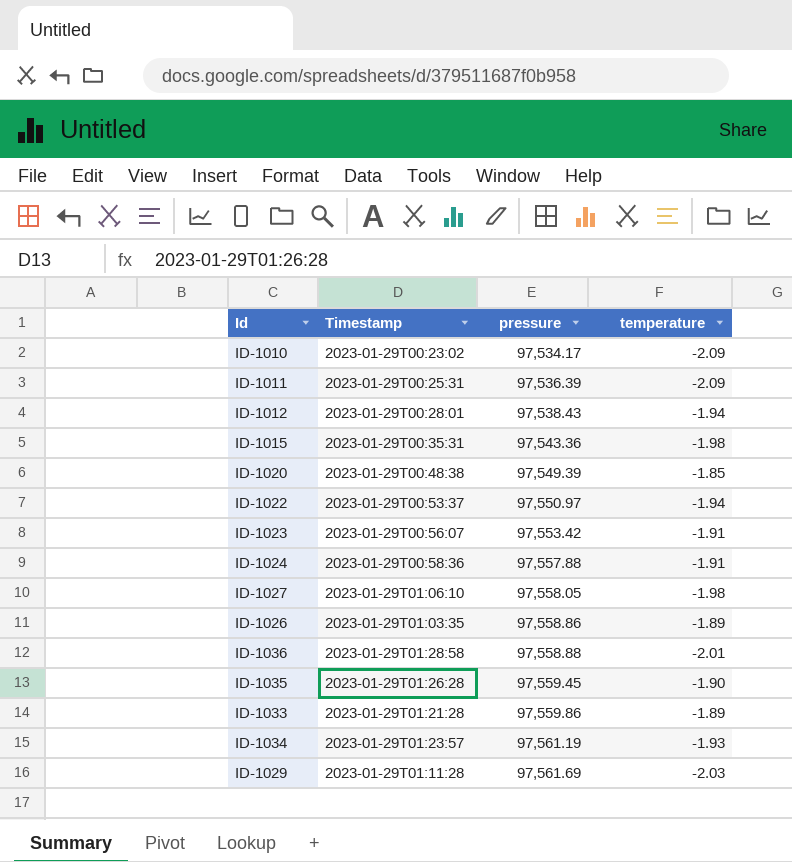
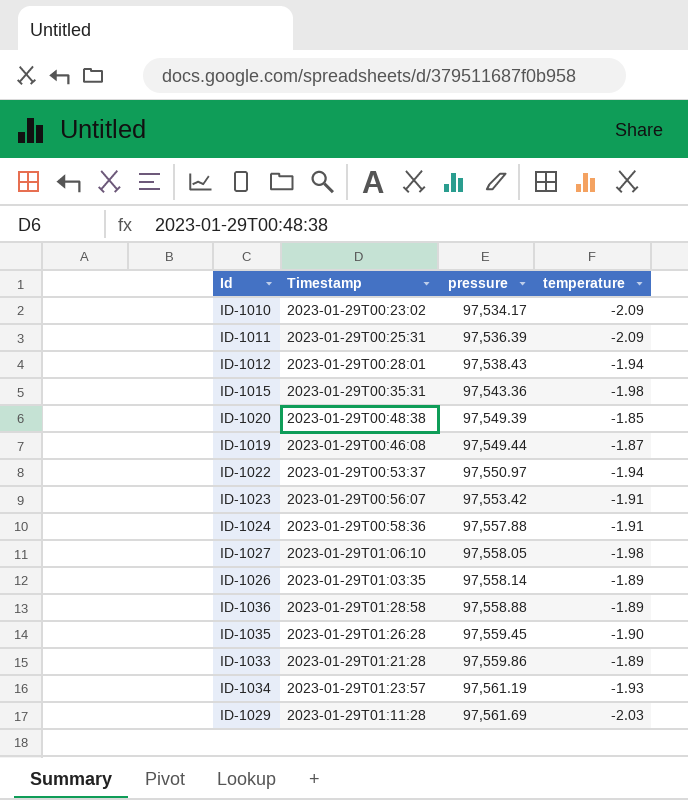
row ID-1019: none -> 2023-01-29T00:46:08 | 97,549.44 | -1.87
ID-1026 | pressure: 97,558.86 -> 97,558.14
ID-1036 | temperature: -2.01 -> -1.89

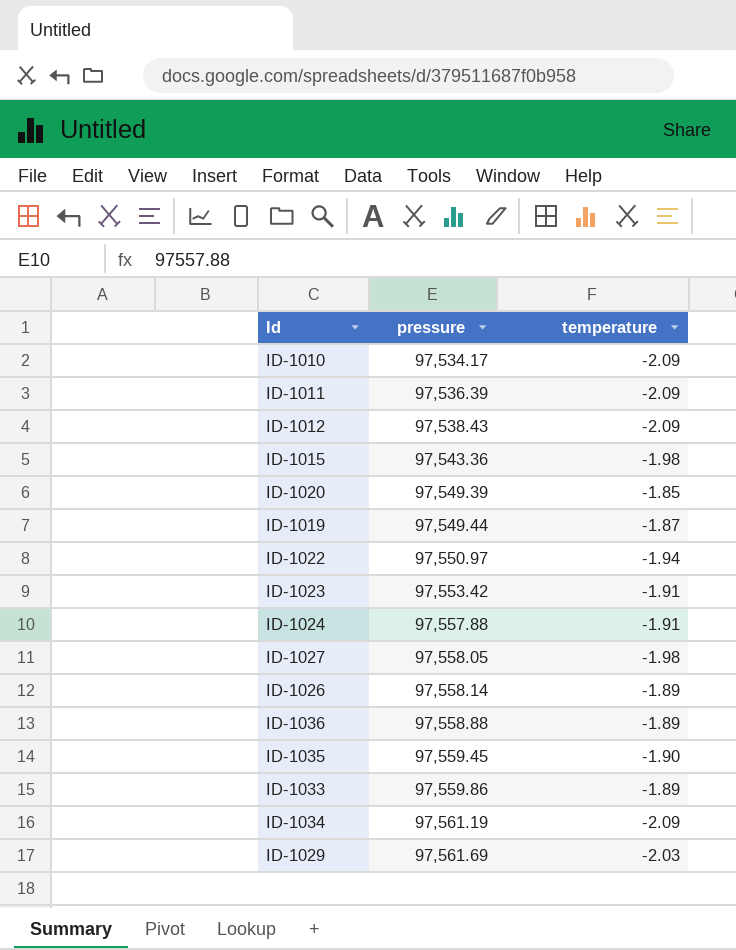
column Timestamp | position: 2 -> none
ID-1012 | temperature: -1.94 -> -2.09
ID-1034 | temperature: -1.93 -> -2.09

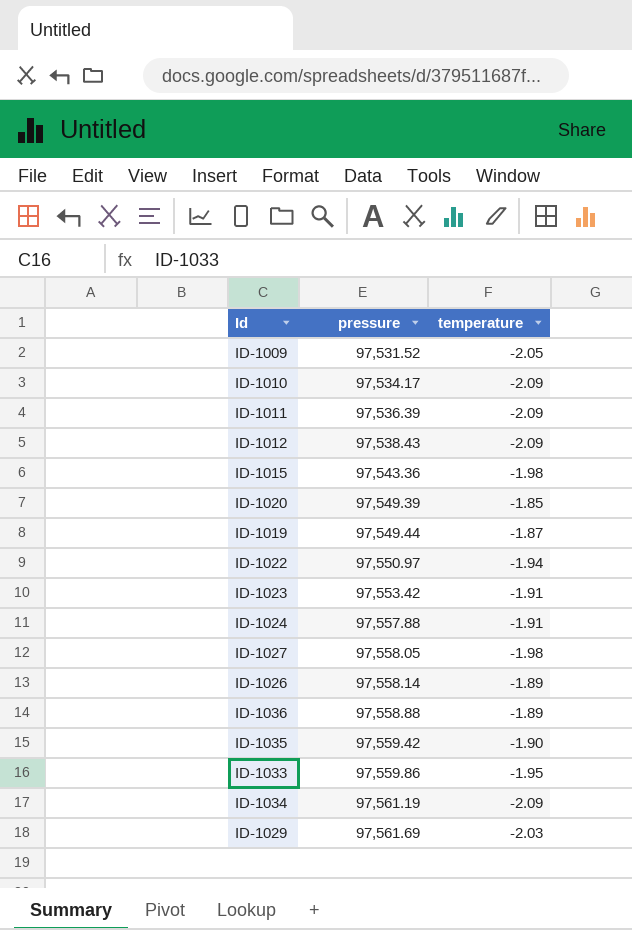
row ID-1009: none -> 97,531.52 | -2.05
ID-1035 | pressure: 97,559.45 -> 97,559.42
ID-1033 | temperature: -1.89 -> -1.95

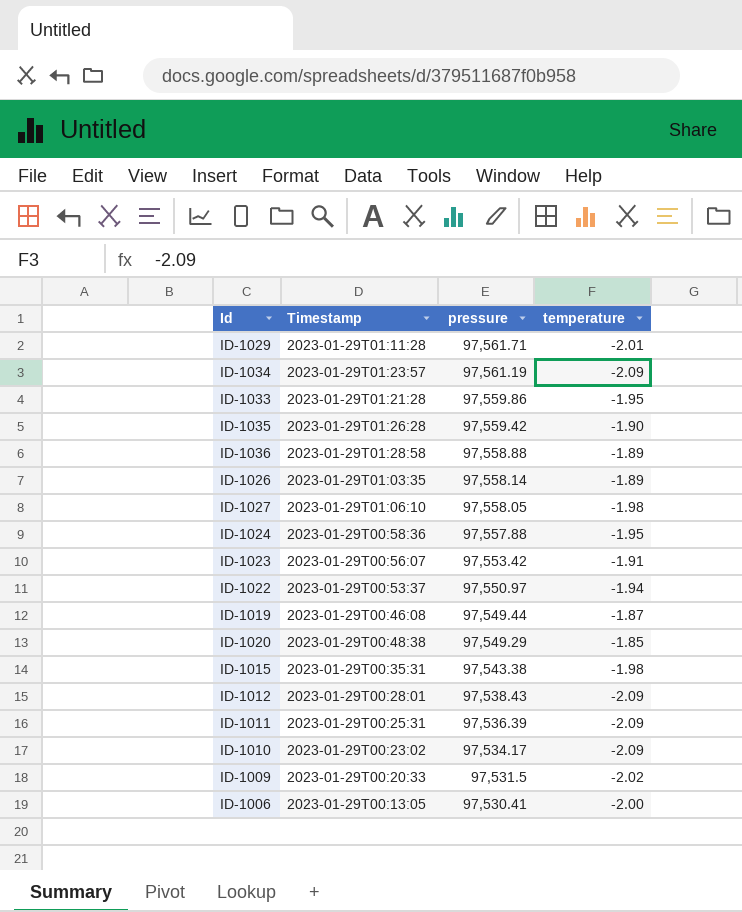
row order: pressure ascending -> pressure descending
column Timestamp | position: none -> 2
ID-1029 | pressure: 97,561.69 -> 97,561.71
ID-1029 | temperature: -2.03 -> -2.01
ID-1024 | temperature: -1.91 -> -1.95
ID-1020 | pressure: 97,549.39 -> 97,549.29
ID-1015 | pressure: 97,543.36 -> 97,543.38
ID-1009 | pressure: 97,531.52 -> 97,531.5
ID-1009 | temperature: -2.05 -> -2.02
row ID-1006: none -> 2023-01-29T00:13:05 | 97,530.41 | -2.00

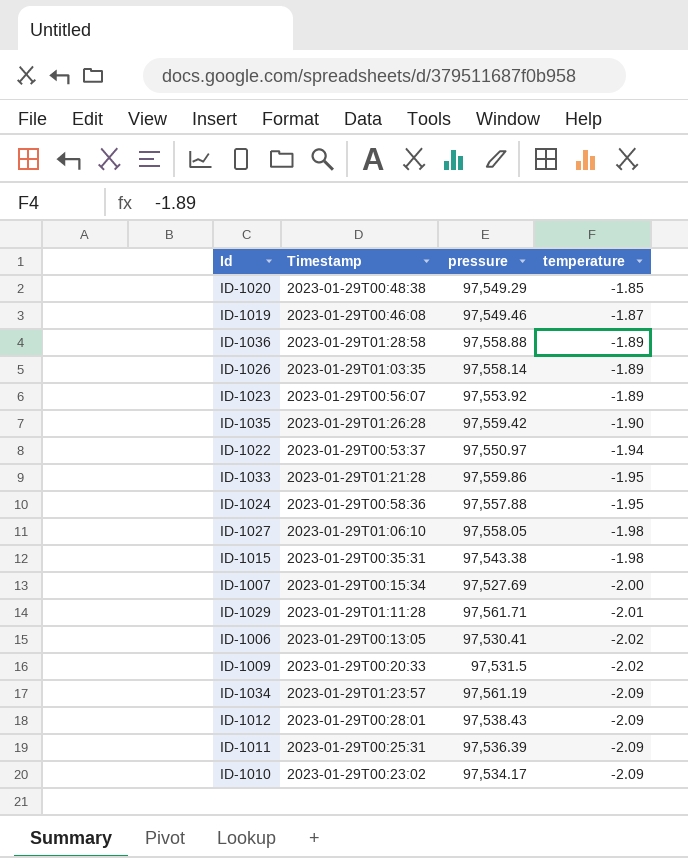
row order: pressure descending -> temperature descending
ID-1019 | pressure: 97,549.44 -> 97,549.46
ID-1023 | pressure: 97,553.42 -> 97,553.92
ID-1023 | temperature: -1.91 -> -1.89
row ID-1007: none -> 2023-01-29T00:15:34 | 97,527.69 | -2.00
ID-1006 | temperature: -2.00 -> -2.02

